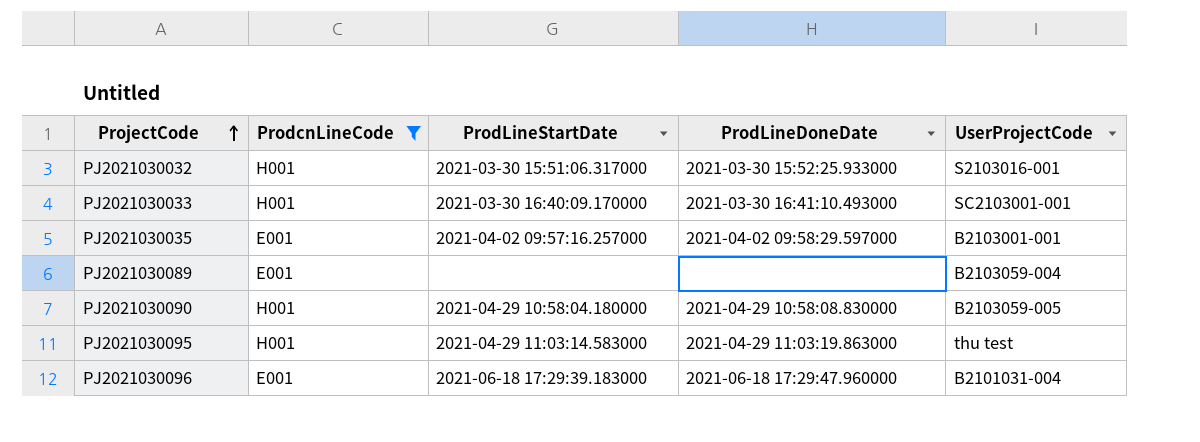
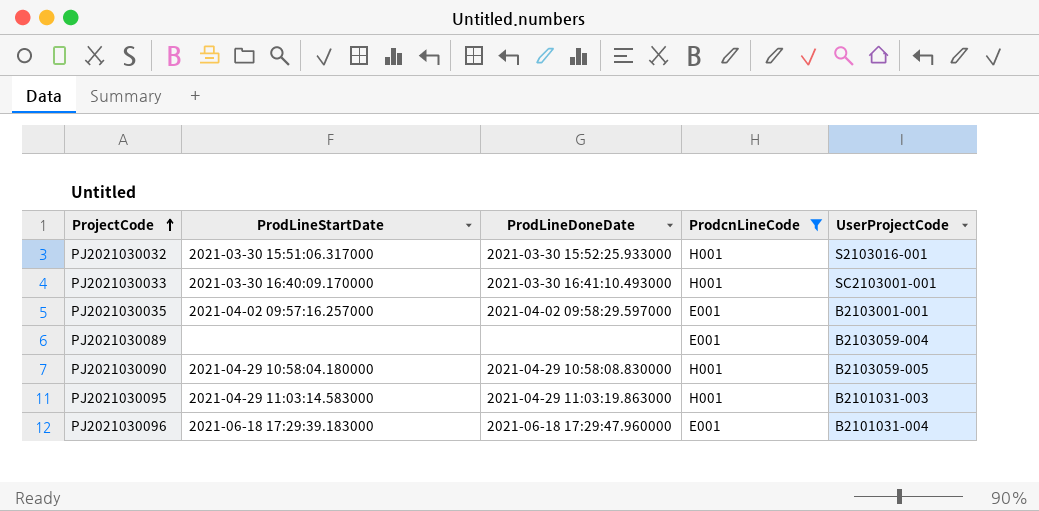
column ProdcnLineCode | position: 2 -> 4
PJ2021030095 | UserProjectCode: thu test -> B2101031-003

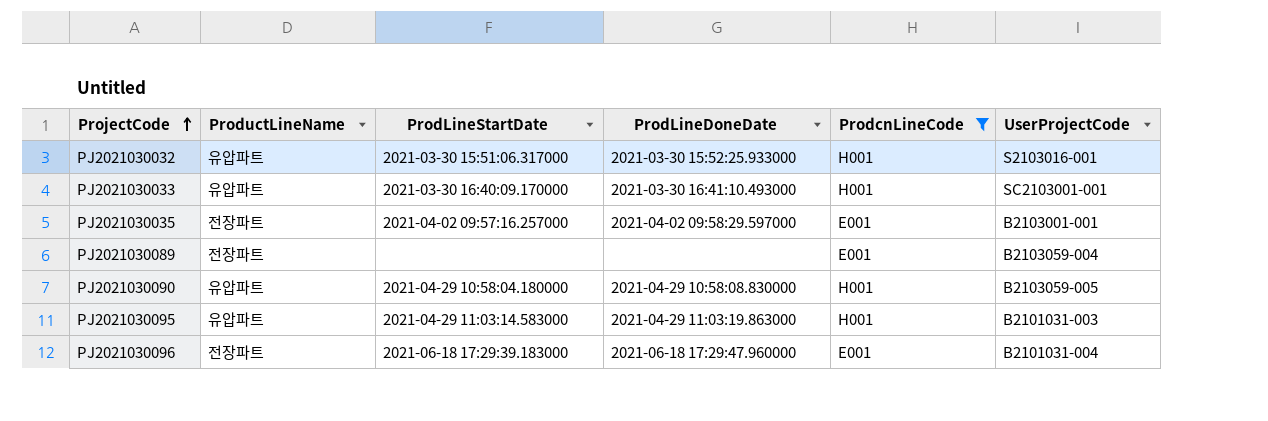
column ProductLineName | position: none -> 2

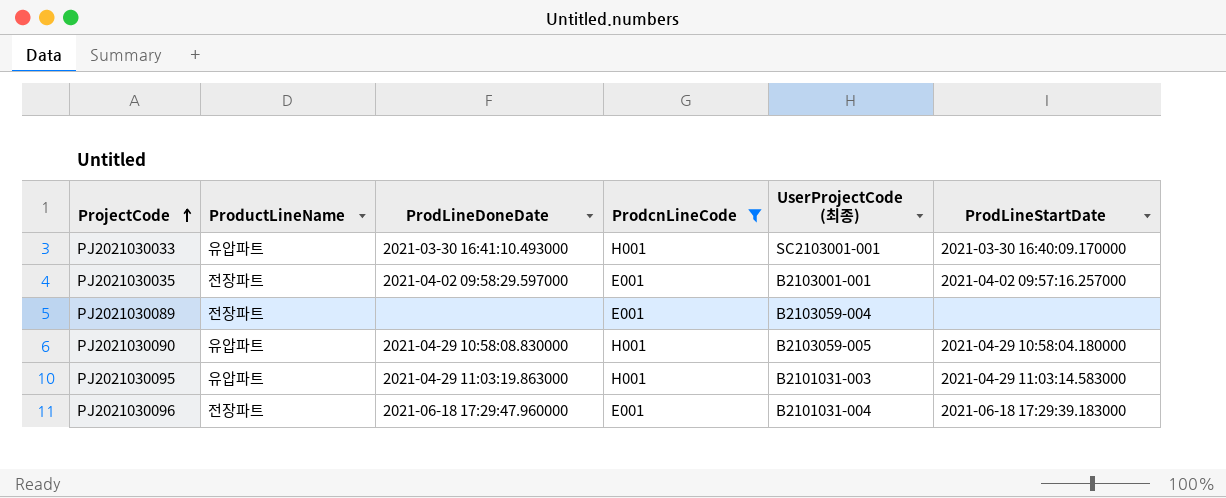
column name: UserProjectCode -> UserProjectCode (최종)
column ProdLineStartDate | position: 3 -> 6
row PJ2021030032: 유압파트 | 2021-03-30 15:51:06.317000 | 2021-03-30 15:52:25.933000 | H001 | S2103016-001 -> none

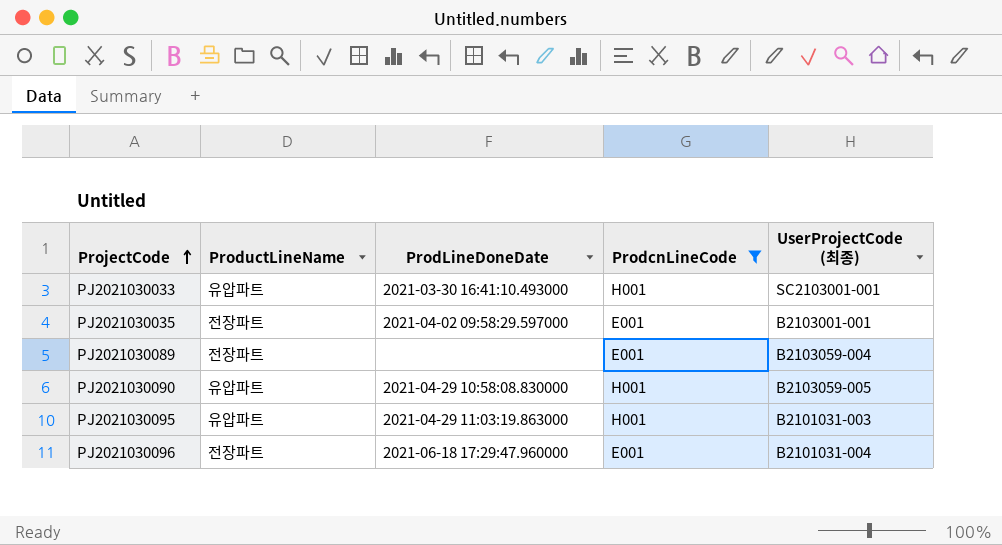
column ProdLineStartDate | position: 6 -> none

